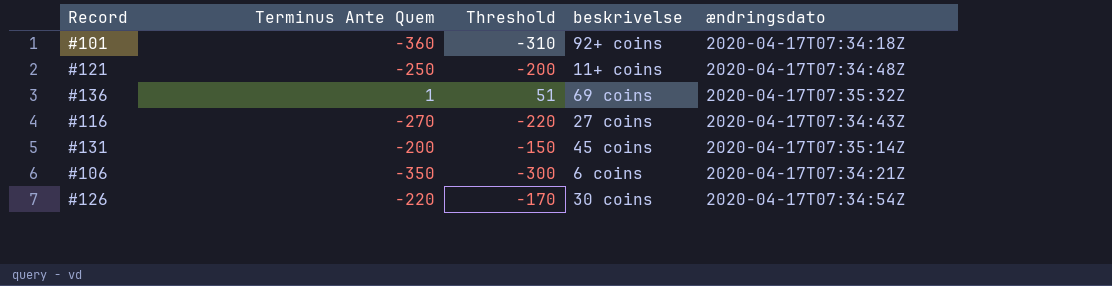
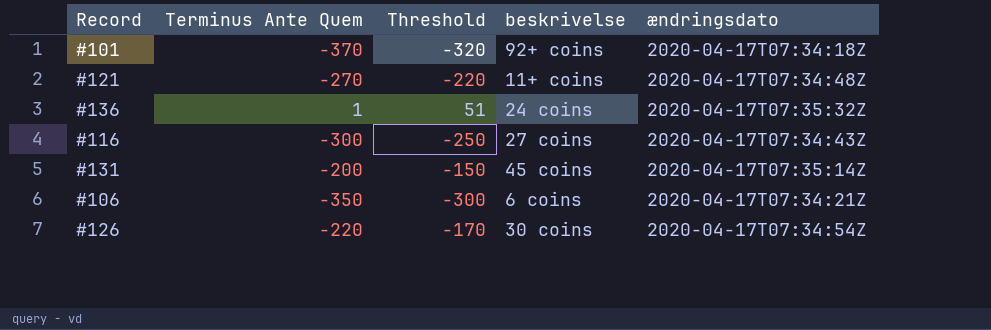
#101 | Terminus Ante Quem: -360 -> -370
#101 | Threshold: -310 -> -320
#121 | Terminus Ante Quem: -250 -> -270
#121 | Threshold: -200 -> -220
#136 | beskrivelse: 69 coins -> 24 coins
#116 | Terminus Ante Quem: -270 -> -300
#116 | Threshold: -220 -> -250

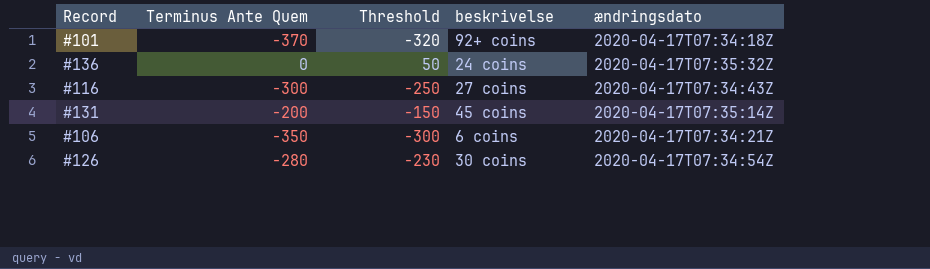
row #121: -270 | -220 | 11+ coins | 2020-04-17T07:34:48Z -> none
#136 | Terminus Ante Quem: 1 -> 0
#136 | Threshold: 51 -> 50
#126 | Terminus Ante Quem: -220 -> -280
#126 | Threshold: -170 -> -230

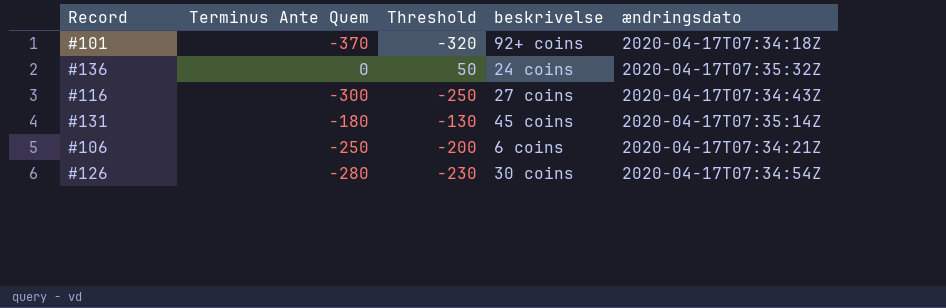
#131 | Terminus Ante Quem: -200 -> -180
#131 | Threshold: -150 -> -130
#106 | Terminus Ante Quem: -350 -> -250
#106 | Threshold: -300 -> -200

